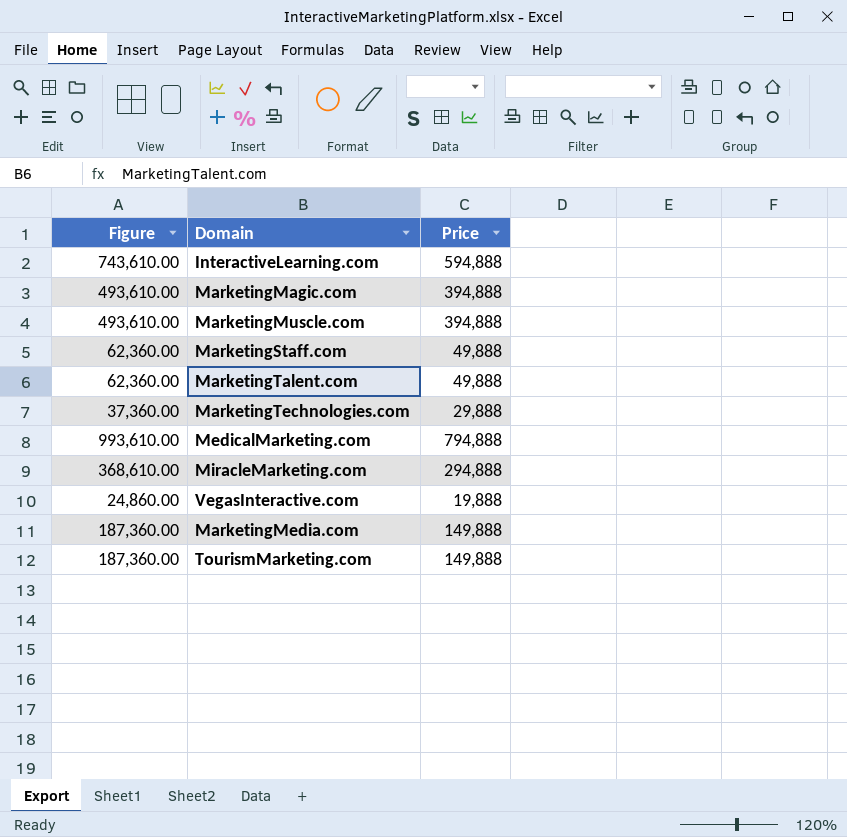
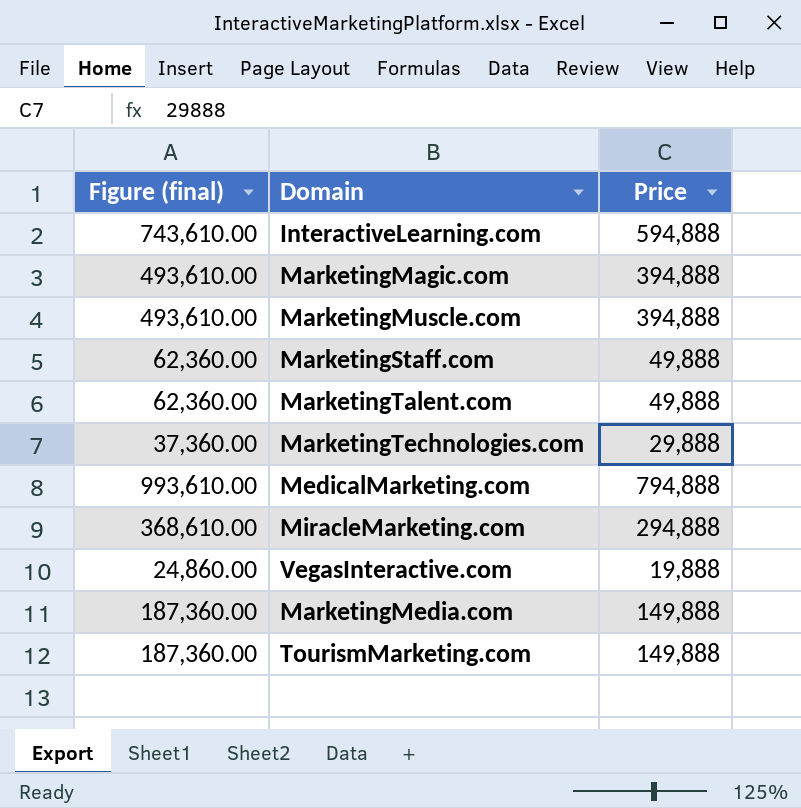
column name: Figure -> Figure (final)

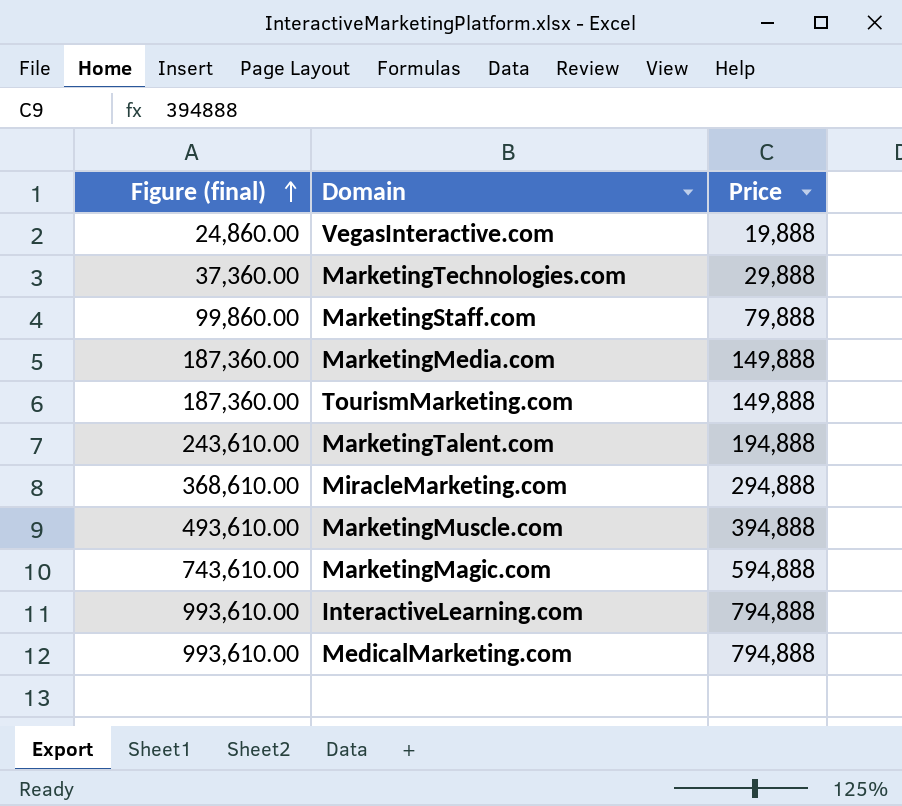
row order: none -> Figure (final) ascending
MarketingStaff.com | Figure (final): 62,360.00 -> 99,860.00
MarketingStaff.com | Price: 49,888 -> 79,888
MarketingTalent.com | Figure (final): 62,360.00 -> 243,610.00
MarketingTalent.com | Price: 49,888 -> 194,888
MarketingMagic.com | Figure (final): 493,610.00 -> 743,610.00
MarketingMagic.com | Price: 394,888 -> 594,888
InteractiveLearning.com | Figure (final): 743,610.00 -> 993,610.00
InteractiveLearning.com | Price: 594,888 -> 794,888

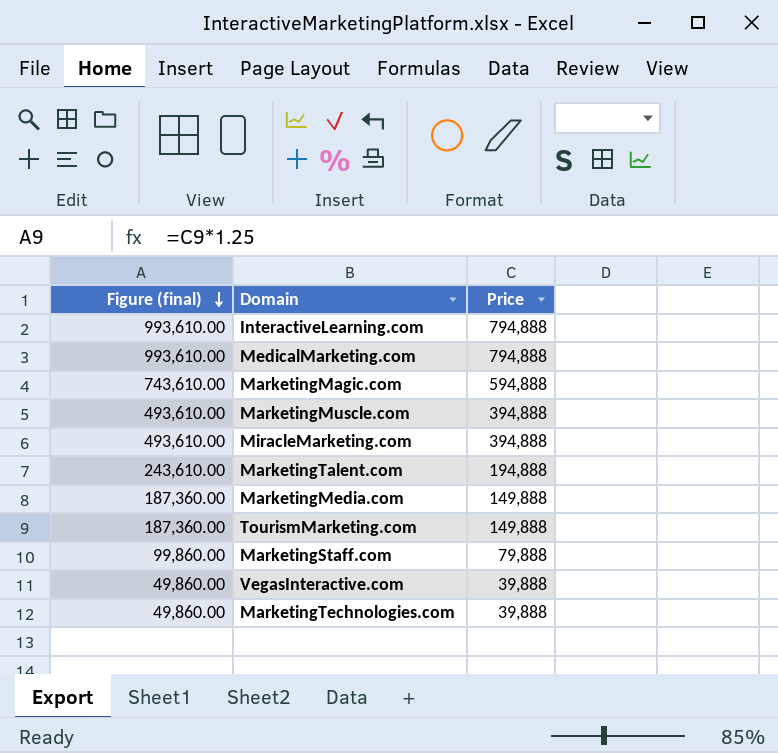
row order: Figure (final) ascending -> Figure (final) descending
MiracleMarketing.com | Figure (final): 368,610.00 -> 493,610.00
MiracleMarketing.com | Price: 294,888 -> 394,888
VegasInteractive.com | Figure (final): 24,860.00 -> 49,860.00
VegasInteractive.com | Price: 19,888 -> 39,888
MarketingTechnologies.com | Figure (final): 37,360.00 -> 49,860.00
MarketingTechnologies.com | Price: 29,888 -> 39,888

